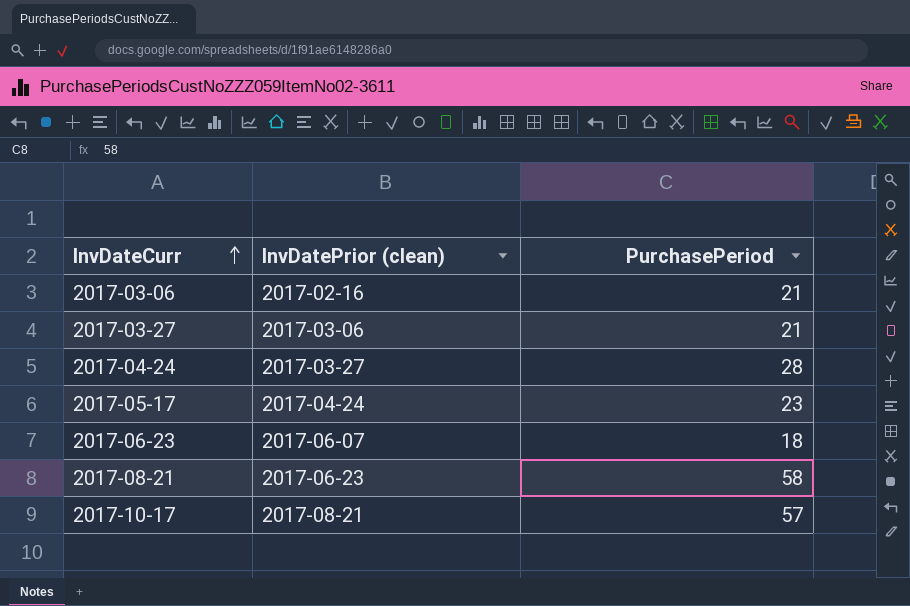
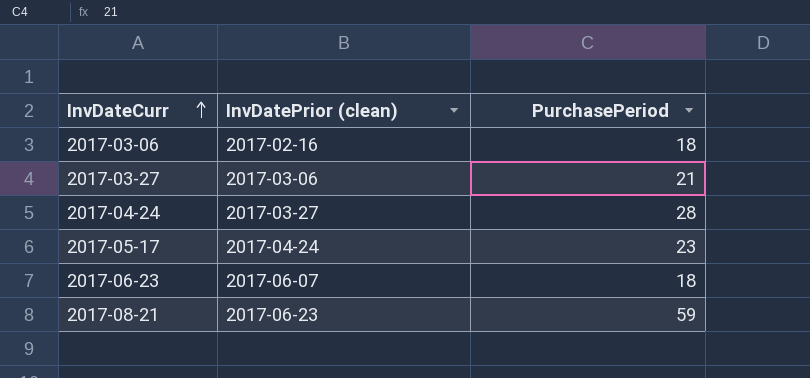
row 2017-10-17: 2017-08-21 | 57 -> none
2017-03-06 | PurchasePeriod: 21 -> 18
2017-08-21 | PurchasePeriod: 58 -> 59

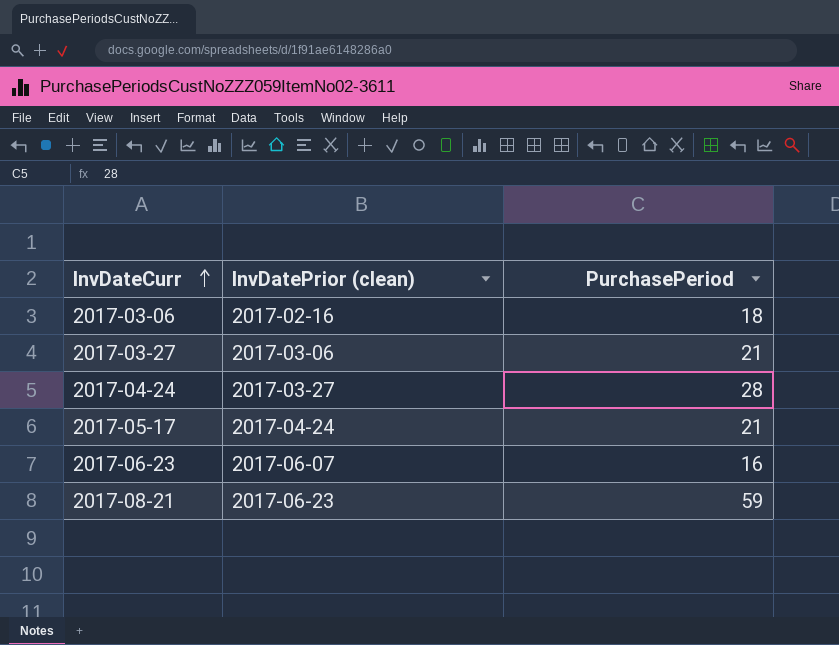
2017-05-17 | PurchasePeriod: 23 -> 21
2017-06-23 | PurchasePeriod: 18 -> 16

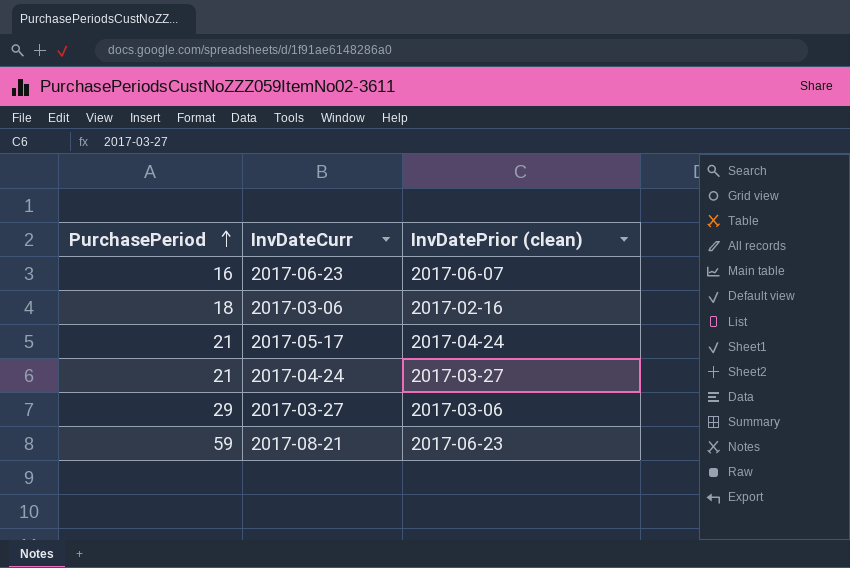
row order: InvDateCurr ascending -> PurchasePeriod ascending
column PurchasePeriod | position: 3 -> 1
2017-04-24 | PurchasePeriod: 28 -> 21
2017-03-27 | PurchasePeriod: 21 -> 29

